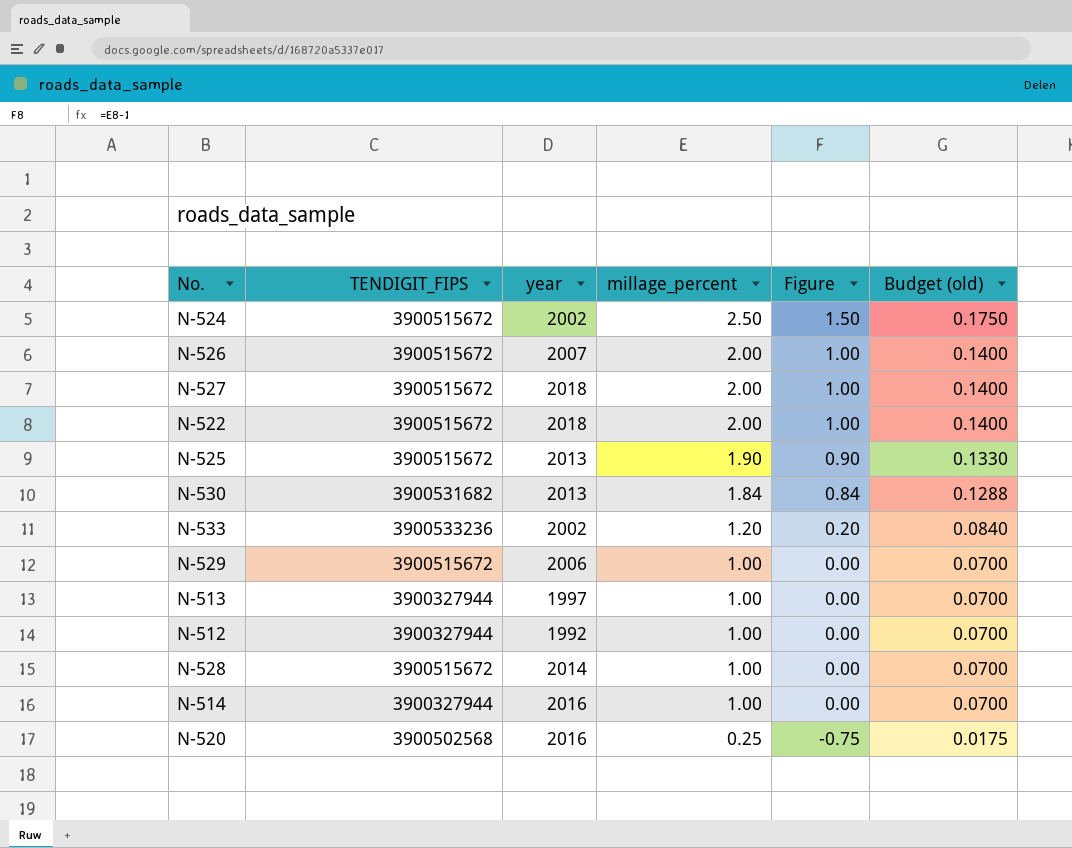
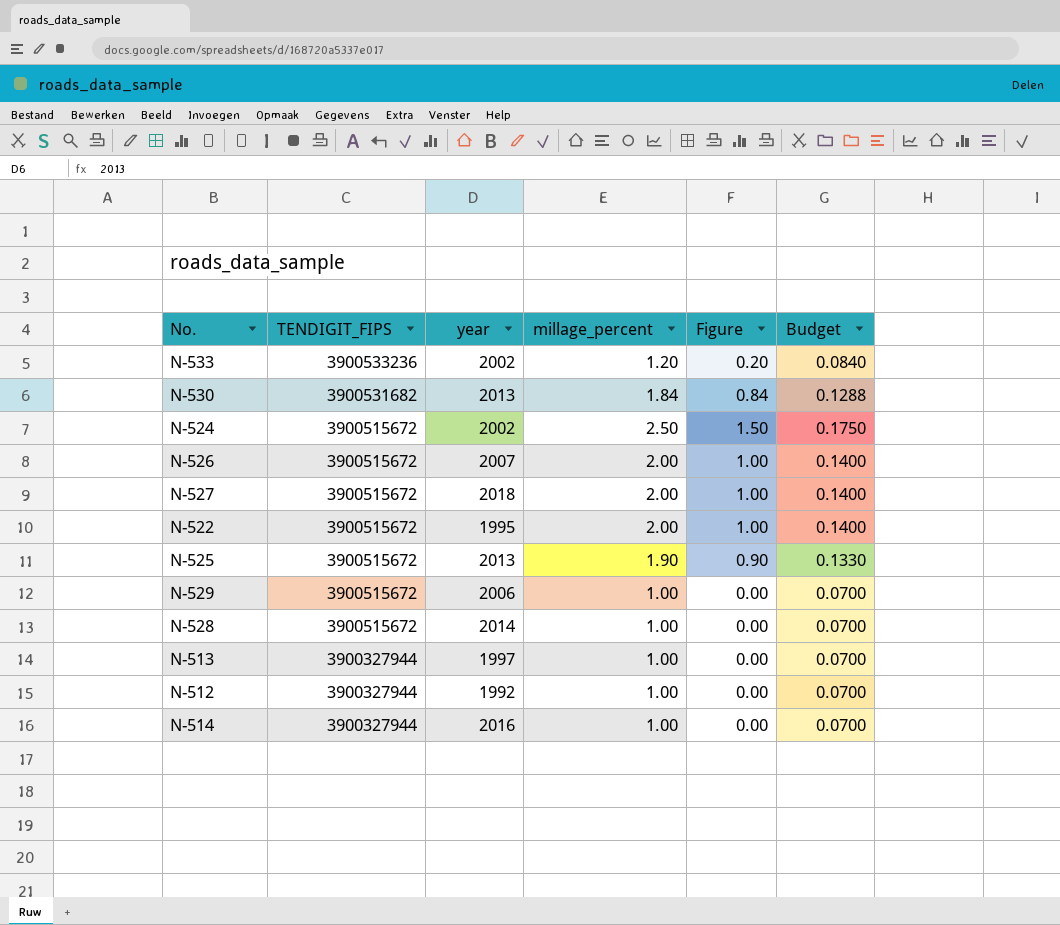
row order: millage_percent descending -> TENDIGIT_FIPS descending
column name: Budget (old) -> Budget
row N-520: 3900502568 | 2016 | 0.25 | -0.75 | 0.0175 -> none
N-522 | year: 2018 -> 1995

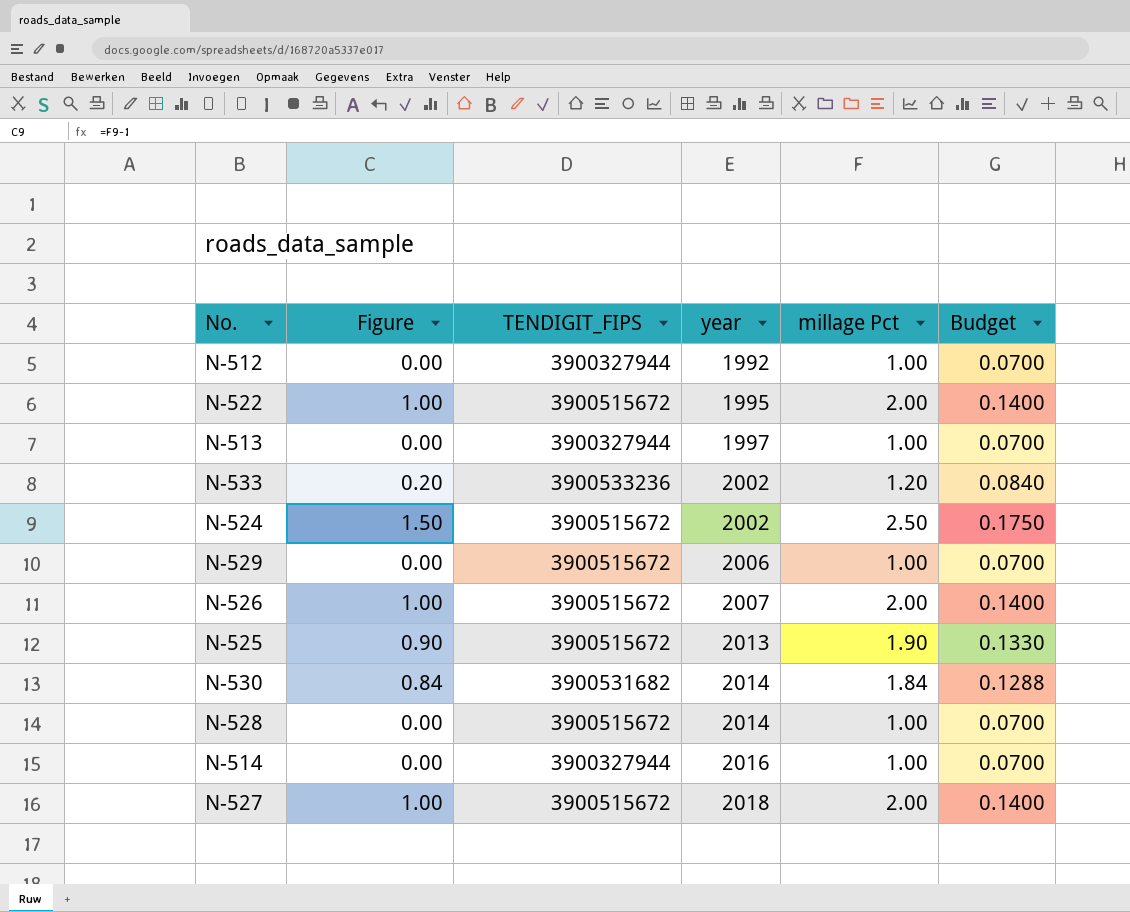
row order: TENDIGIT_FIPS descending -> year ascending
column Figure | position: 5 -> 2
column name: millage_percent -> millage Pct
N-530 | year: 2013 -> 2014

